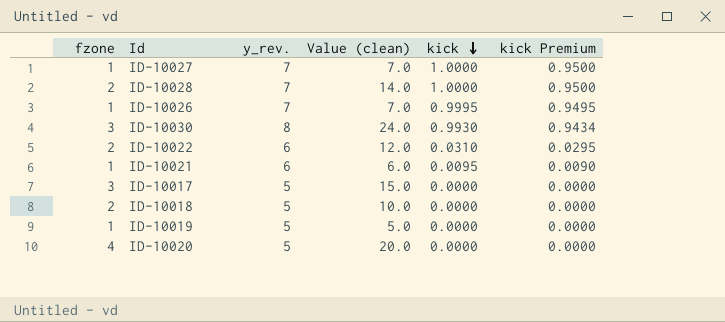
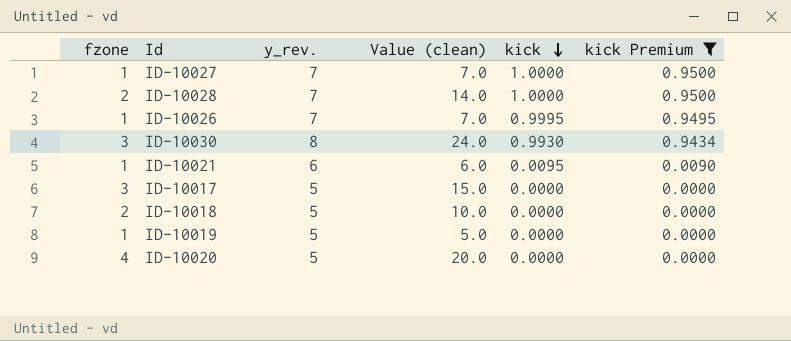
filter: none -> kick Premium != 0.0295

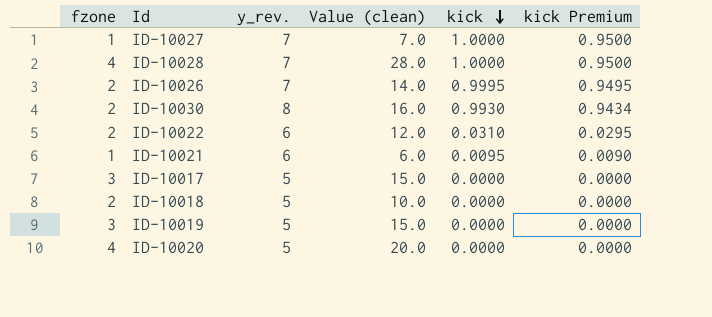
filter: kick Premium != 0.0295 -> none
ID-10028 | fzone: 2 -> 4
ID-10028 | Value (clean): 14.0 -> 28.0
ID-10026 | fzone: 1 -> 2
ID-10026 | Value (clean): 7.0 -> 14.0
ID-10030 | fzone: 3 -> 2
ID-10030 | Value (clean): 24.0 -> 16.0
ID-10019 | fzone: 1 -> 3
ID-10019 | Value (clean): 5.0 -> 15.0

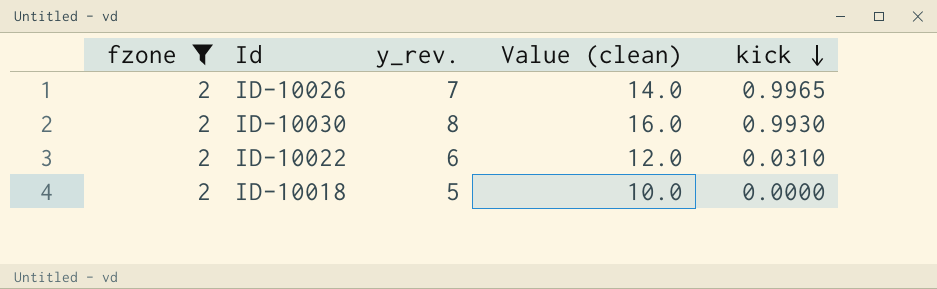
filter: none -> fzone = 2
column kick Premium | formula: [kick] * 0.95 -> none
ID-10026 | kick: 0.9995 -> 0.9965

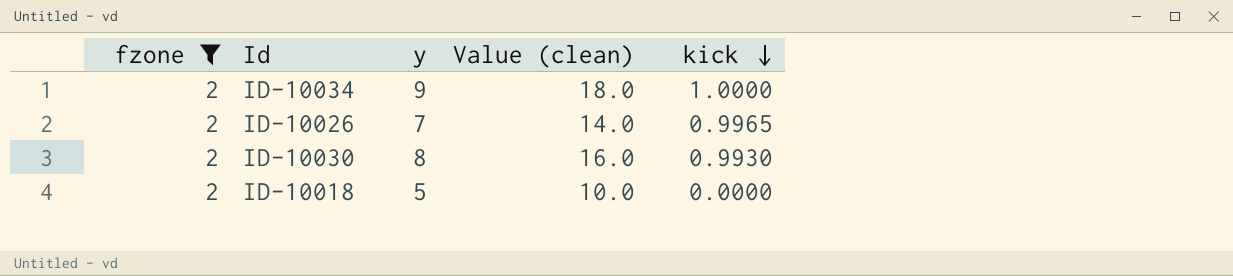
column name: y_rev. -> y
row ID-10022: 2 | 6 | 12.0 | 0.0310 -> none
row ID-10034: none -> 2 | 9 | 18.0 | 1.0000

